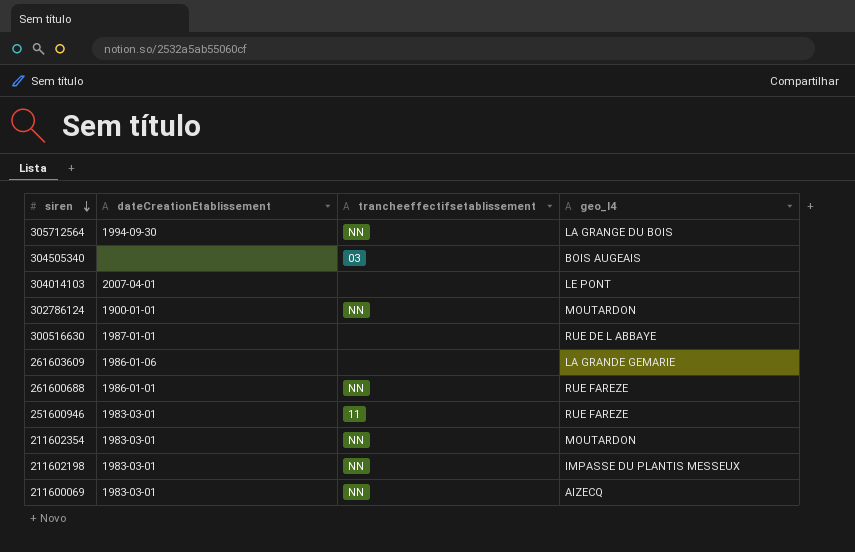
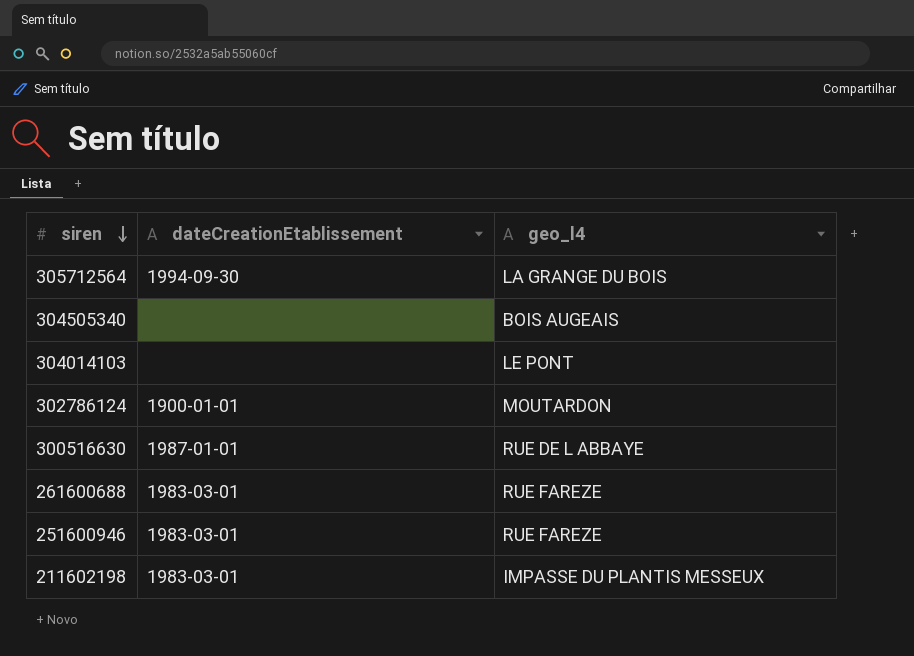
column trancheeffectifsetablissement | position: 3 -> none
row 261603609: 1986-01-06 | none | LA GRANDE GEMARIE -> none
row 211602354: 1983-03-01 | NN | MOUTARDON -> none
row 211600069: 1983-03-01 | NN | AIZECQ -> none
304014103 | dateCreationEtablissement: 2007-04-01 -> none
261600688 | dateCreationEtablissement: 1986-01-01 -> 1983-03-01

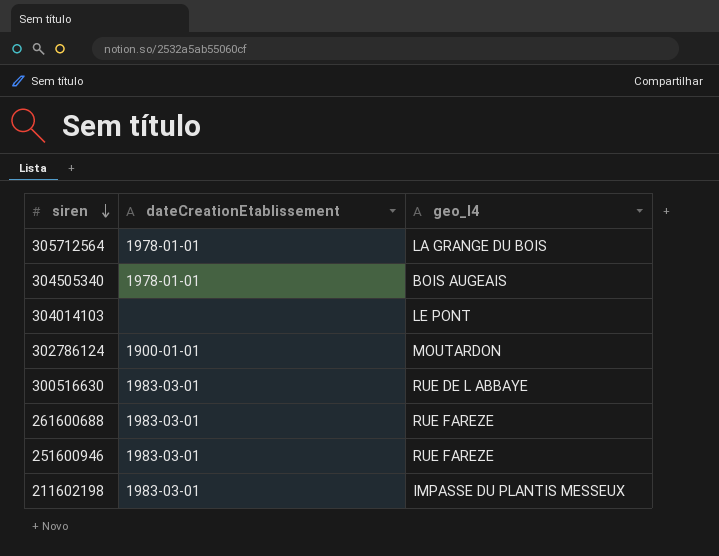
305712564 | dateCreationEtablissement: 1994-09-30 -> 1978-01-01
304505340 | dateCreationEtablissement: none -> 1978-01-01
300516630 | dateCreationEtablissement: 1987-01-01 -> 1983-03-01

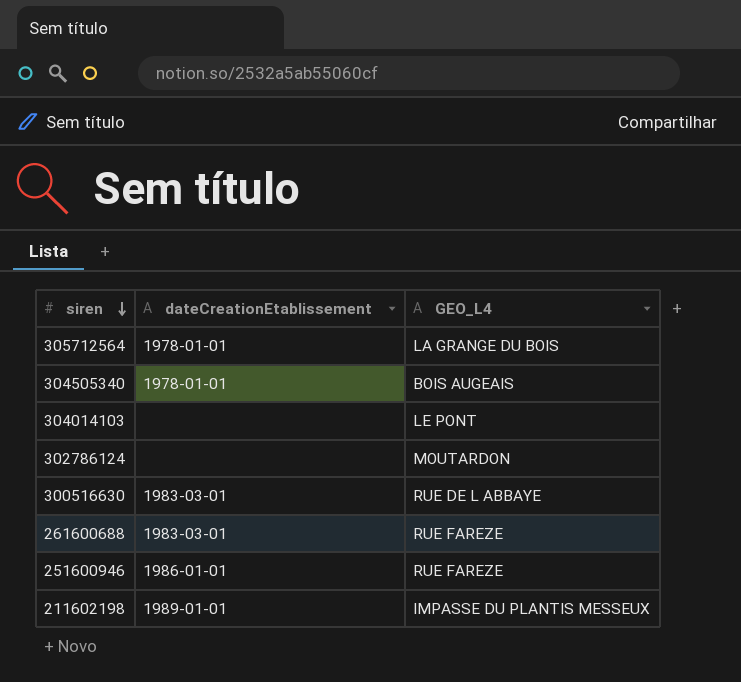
column name: geo_l4 -> GEO_L4
302786124 | dateCreationEtablissement: 1900-01-01 -> none
251600946 | dateCreationEtablissement: 1983-03-01 -> 1986-01-01
211602198 | dateCreationEtablissement: 1983-03-01 -> 1989-01-01

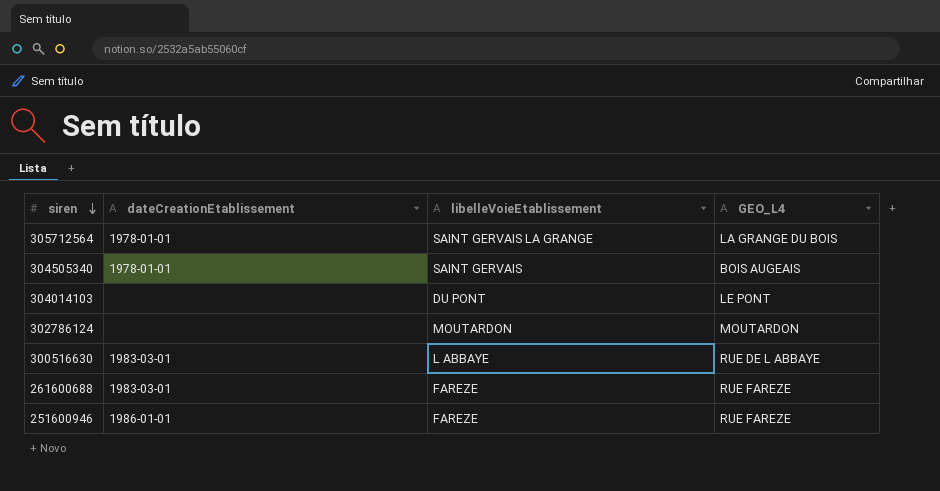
column libelleVoieEtablissement | position: none -> 3
row 211602198: 1989-01-01 | IMPASSE DU PLANTIS MESSEUX -> none

